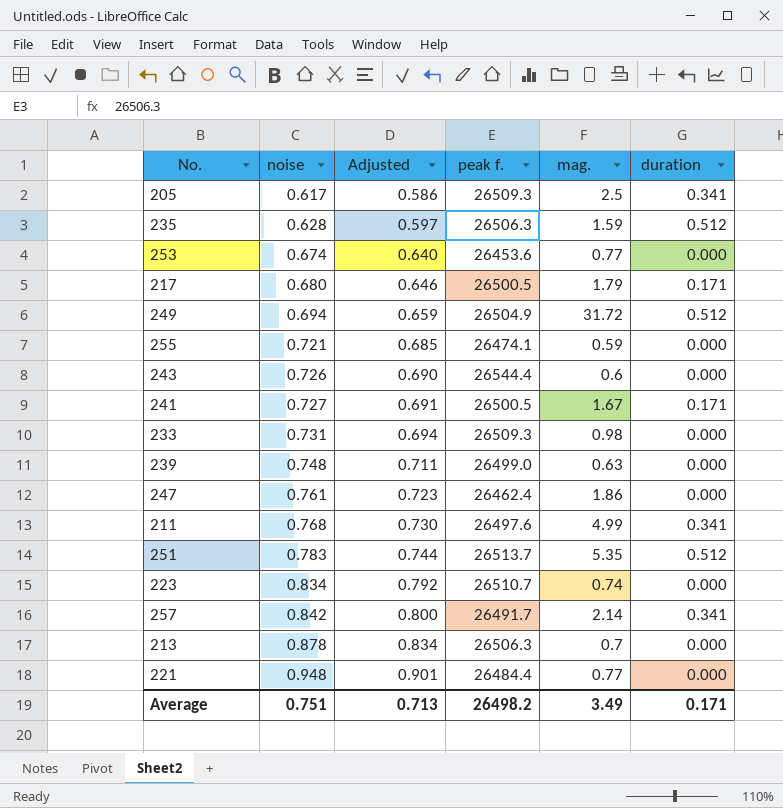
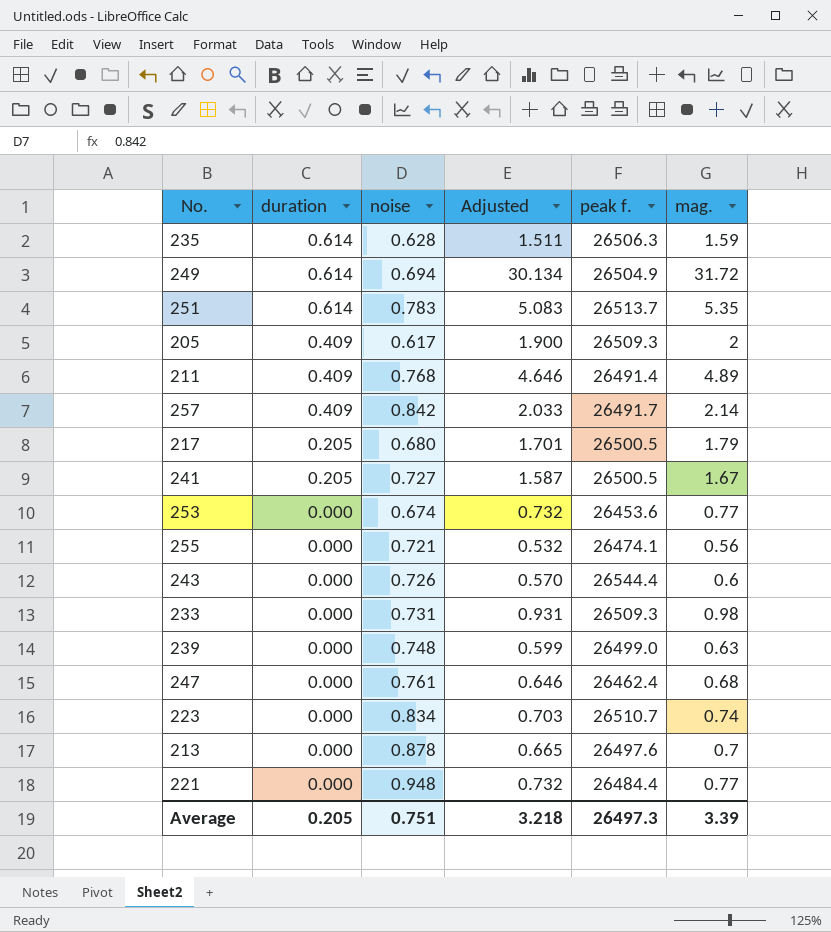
row order: noise ascending -> duration descending
column duration | position: 6 -> 2
column Adjusted | formula: [noise] * 0.95 -> [mag.] * 0.95
235 | duration: 0.512 -> 0.614
249 | duration: 0.512 -> 0.614
251 | duration: 0.512 -> 0.614
205 | duration: 0.341 -> 0.409
205 | mag.: 2.5 -> 2
211 | duration: 0.341 -> 0.409
211 | peak f.: 26497.6 -> 26491.4
211 | mag.: 4.99 -> 4.89
257 | duration: 0.341 -> 0.409
217 | duration: 0.171 -> 0.205
241 | duration: 0.171 -> 0.205
255 | mag.: 0.59 -> 0.56
247 | mag.: 1.86 -> 0.68
213 | peak f.: 26506.3 -> 26497.6
Average | duration: 0.171 -> 0.205
Average | Adjusted: 0.713 -> 3.218
Average | peak f.: 26498.2 -> 26497.3
Average | mag.: 3.49 -> 3.39

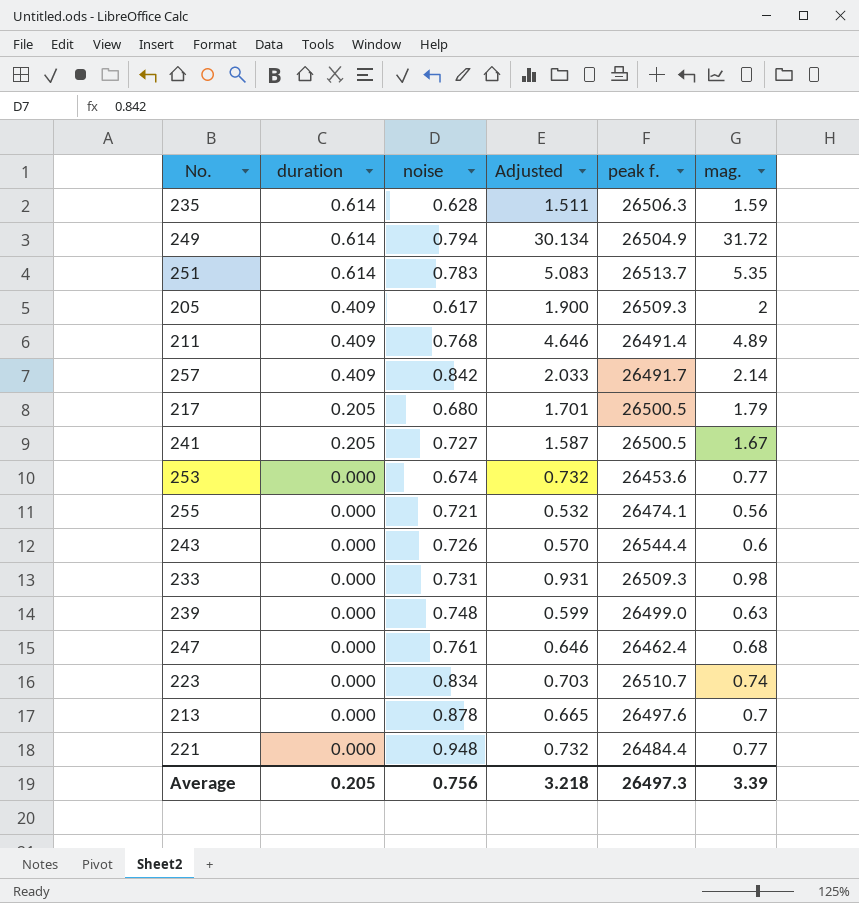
249 | noise: 0.694 -> 0.794
Average | noise: 0.751 -> 0.756

